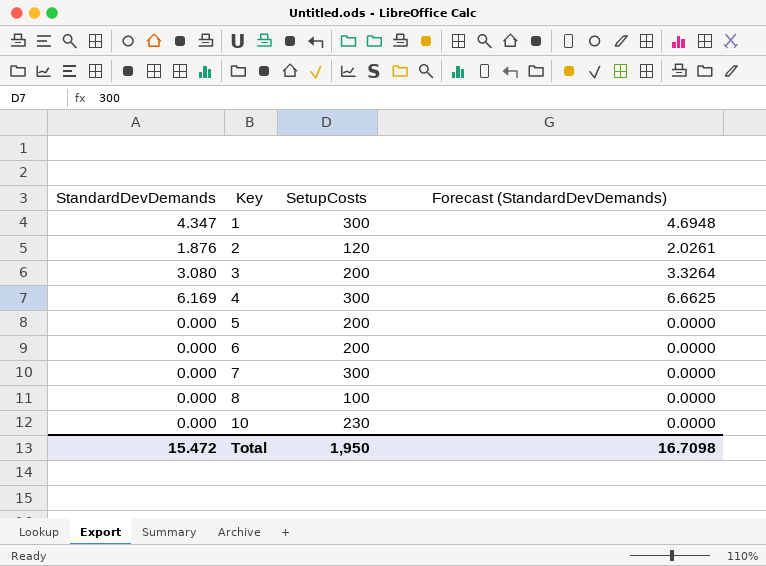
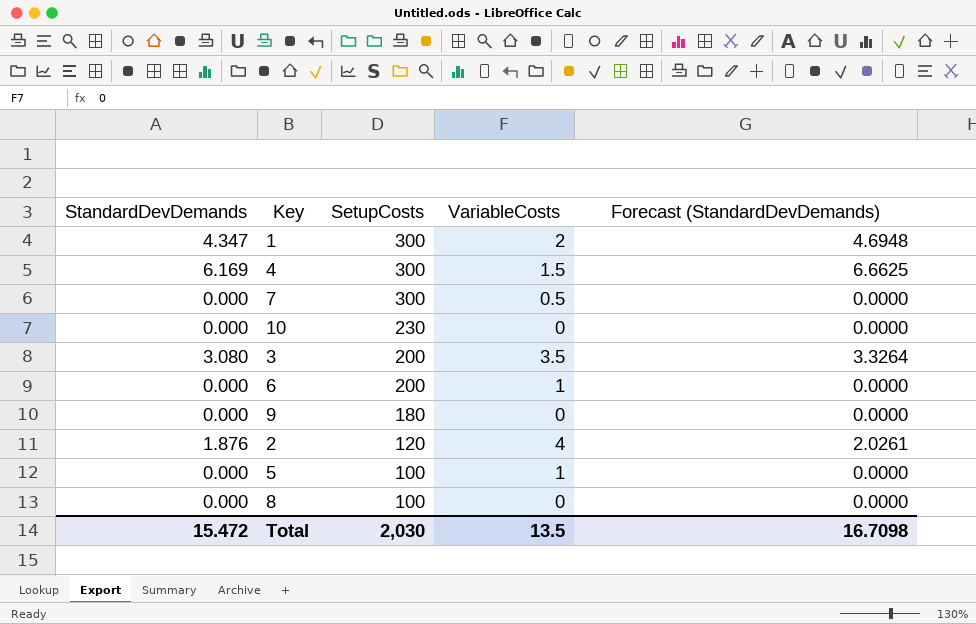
row order: Key ascending -> SetupCosts descending
column VariableCosts | position: none -> 4
row 9: none -> 0.000 | 180 | 0 | 0.0000
5 | SetupCosts: 200 -> 100
Total | SetupCosts: 1,950 -> 2,030

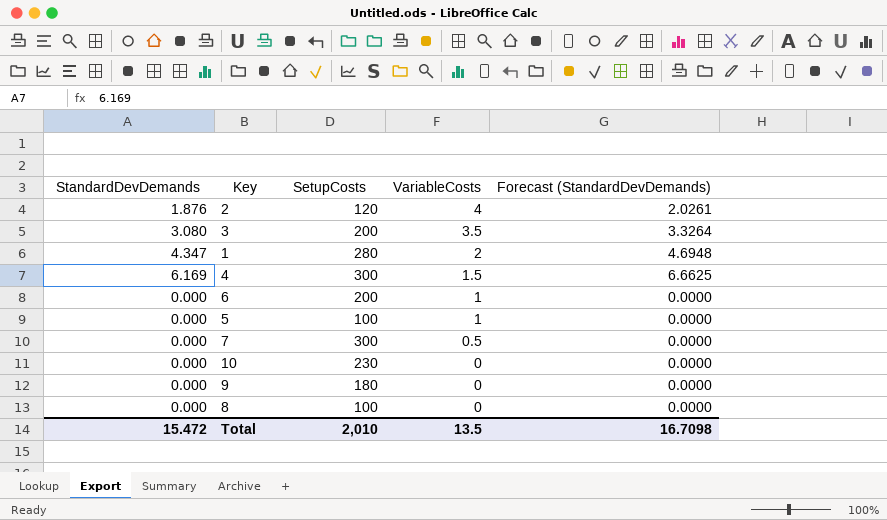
row order: SetupCosts descending -> VariableCosts descending
1 | SetupCosts: 300 -> 280
Total | SetupCosts: 2,030 -> 2,010

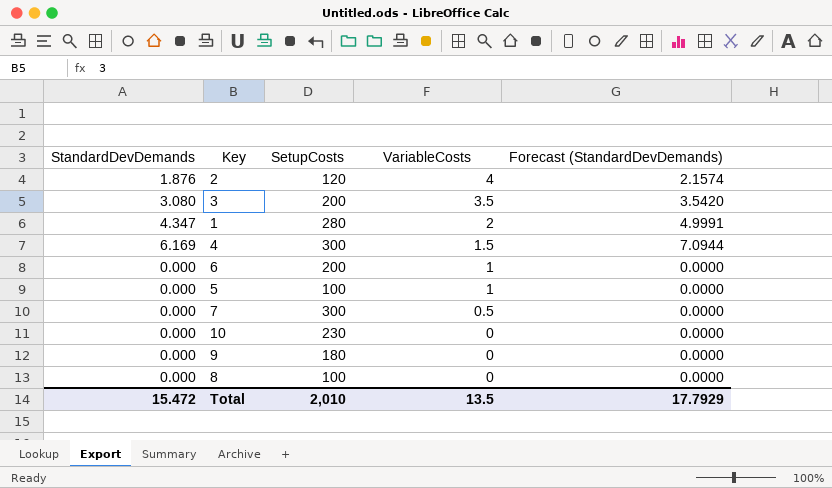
column Forecast (StandardDevDemands) | formula: [StandardDevDemands] * 1.08 -> [StandardDevDemands] * 1.15
Total | Forecast (StandardDevDemands): 16.7098 -> 17.7929

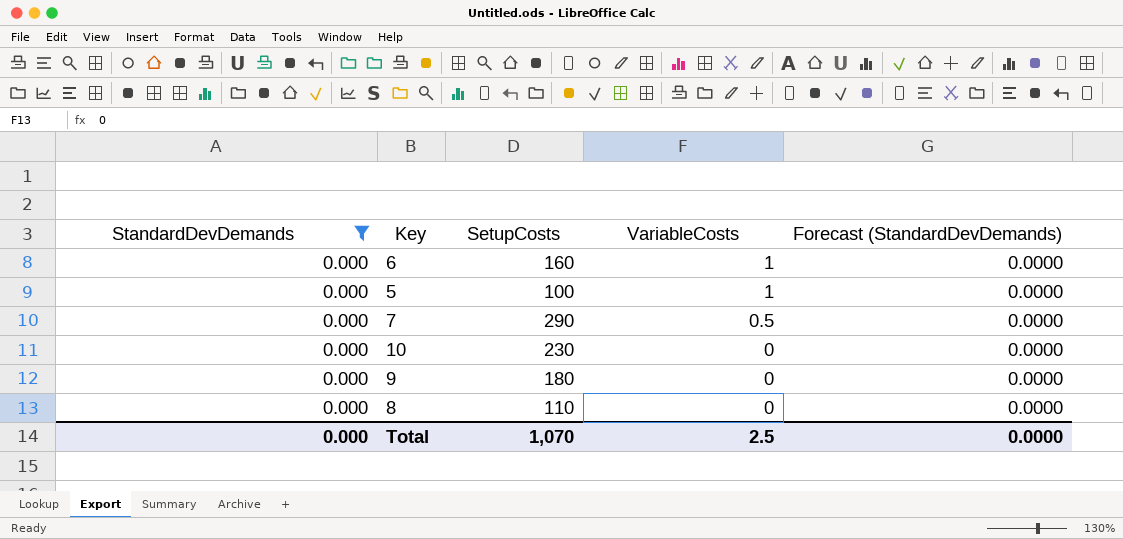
filter: none -> StandardDevDemands = 0.000
6 | SetupCosts: 200 -> 160
7 | SetupCosts: 300 -> 290
8 | SetupCosts: 100 -> 110
Total | StandardDevDemands: 15.472 -> 0.000
Total | SetupCosts: 2,010 -> 1,070
Total | VariableCosts: 13.5 -> 2.5
Total | Forecast (StandardDevDemands): 17.7929 -> 0.0000

